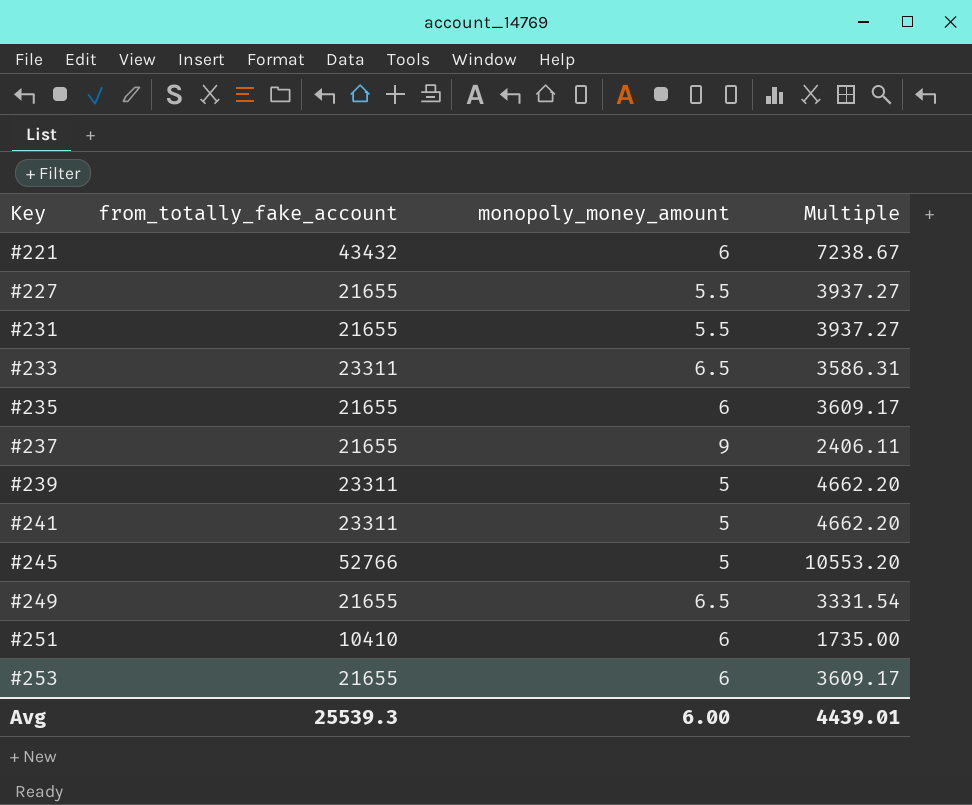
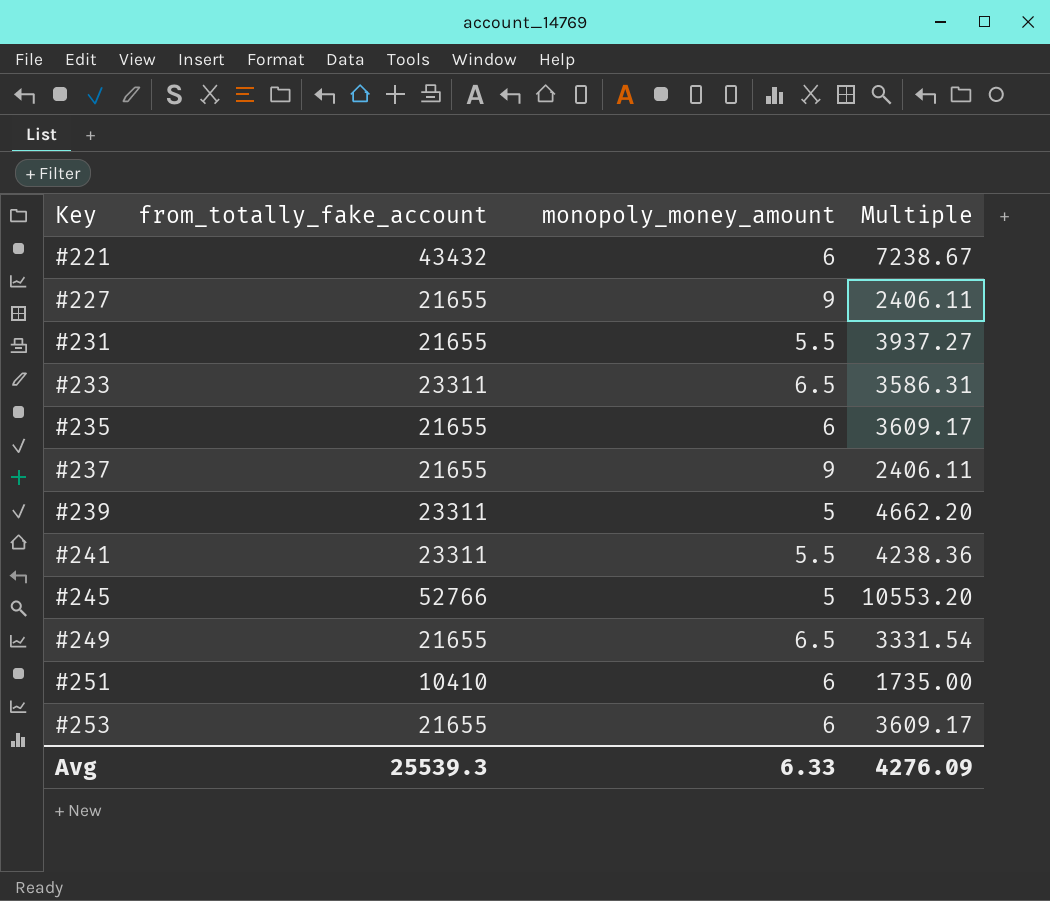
#227 | monopoly_money_amount: 5.5 -> 9
#227 | Multiple: 3937.27 -> 2406.11
#241 | monopoly_money_amount: 5 -> 5.5
#241 | Multiple: 4662.20 -> 4238.36
Avg | monopoly_money_amount: 6.00 -> 6.33
Avg | Multiple: 4439.01 -> 4276.09

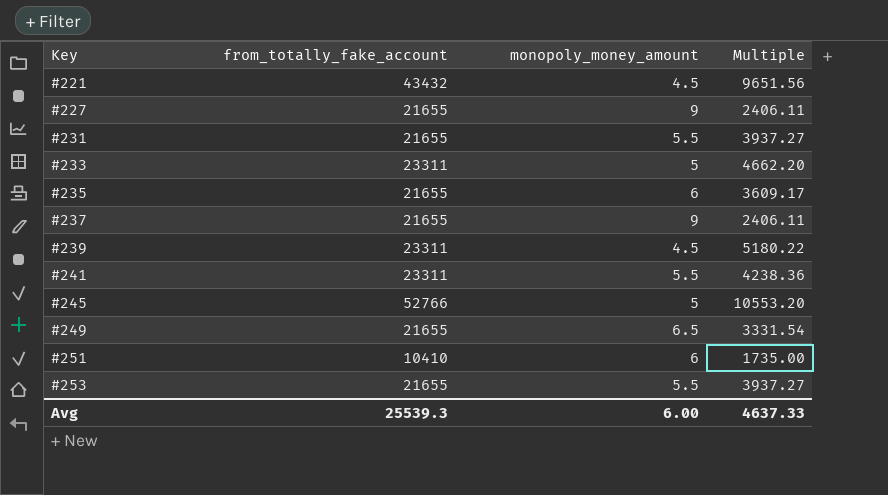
#221 | monopoly_money_amount: 6 -> 4.5
#221 | Multiple: 7238.67 -> 9651.56
#233 | monopoly_money_amount: 6.5 -> 5
#233 | Multiple: 3586.31 -> 4662.20
#239 | monopoly_money_amount: 5 -> 4.5
#239 | Multiple: 4662.20 -> 5180.22
#253 | monopoly_money_amount: 6 -> 5.5
#253 | Multiple: 3609.17 -> 3937.27
Avg | monopoly_money_amount: 6.33 -> 6.00
Avg | Multiple: 4276.09 -> 4637.33

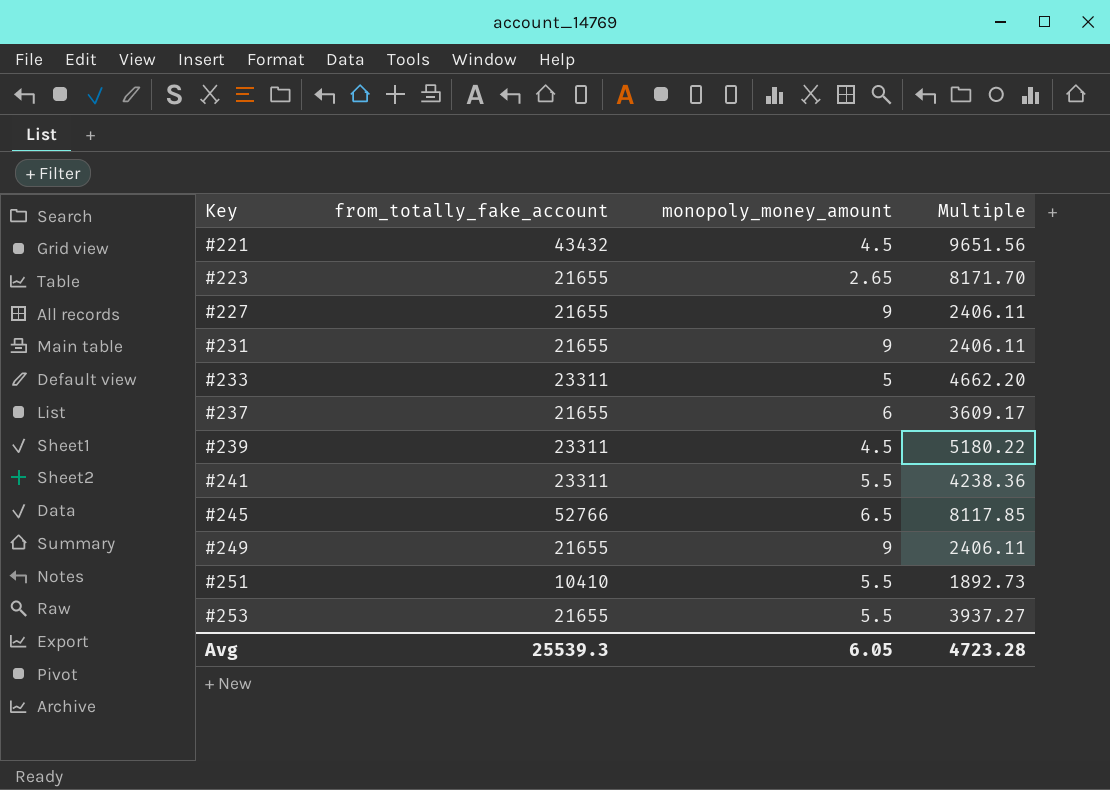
row #235: 21655 | 6 | 3609.17 -> none
row #223: none -> 21655 | 2.65 | 8171.70
#231 | monopoly_money_amount: 5.5 -> 9
#231 | Multiple: 3937.27 -> 2406.11
#237 | monopoly_money_amount: 9 -> 6
#237 | Multiple: 2406.11 -> 3609.17
#245 | monopoly_money_amount: 5 -> 6.5
#245 | Multiple: 10553.20 -> 8117.85
#249 | monopoly_money_amount: 6.5 -> 9
#249 | Multiple: 3331.54 -> 2406.11
#251 | monopoly_money_amount: 6 -> 5.5
#251 | Multiple: 1735.00 -> 1892.73
Avg | monopoly_money_amount: 6.00 -> 6.05
Avg | Multiple: 4637.33 -> 4723.28

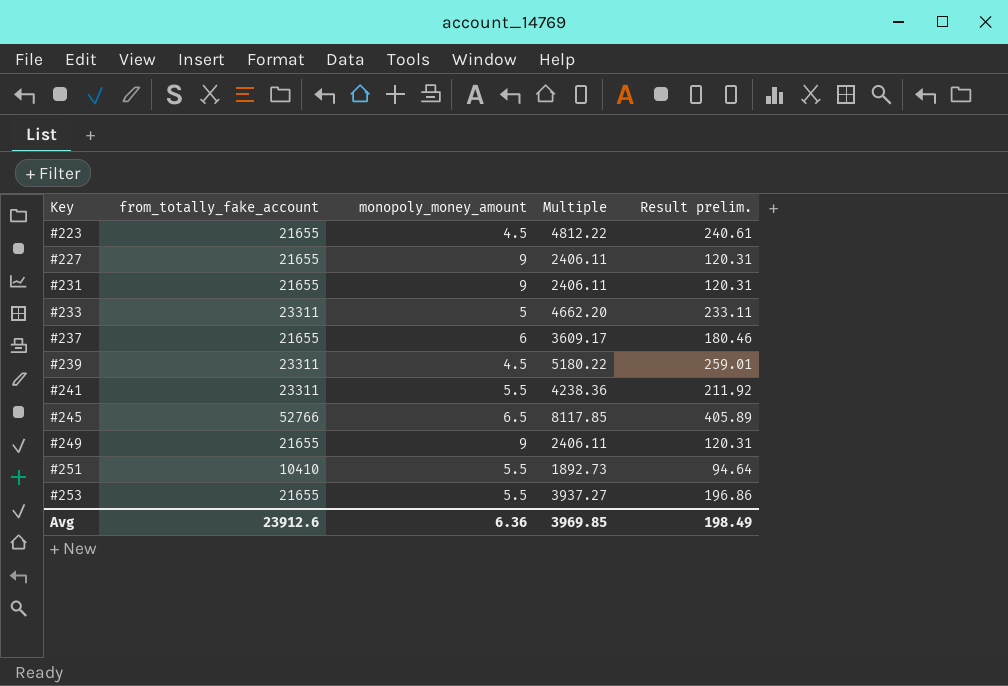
column Result prelim. | formula: none -> [Multiple] * 0.05
row #221: 43432 | 4.5 | 9651.56 -> none
#223 | monopoly_money_amount: 2.65 -> 4.5
#223 | Multiple: 8171.70 -> 4812.22
Avg | from_totally_fake_account: 25539.3 -> 23912.6
Avg | monopoly_money_amount: 6.05 -> 6.36
Avg | Multiple: 4723.28 -> 3969.85

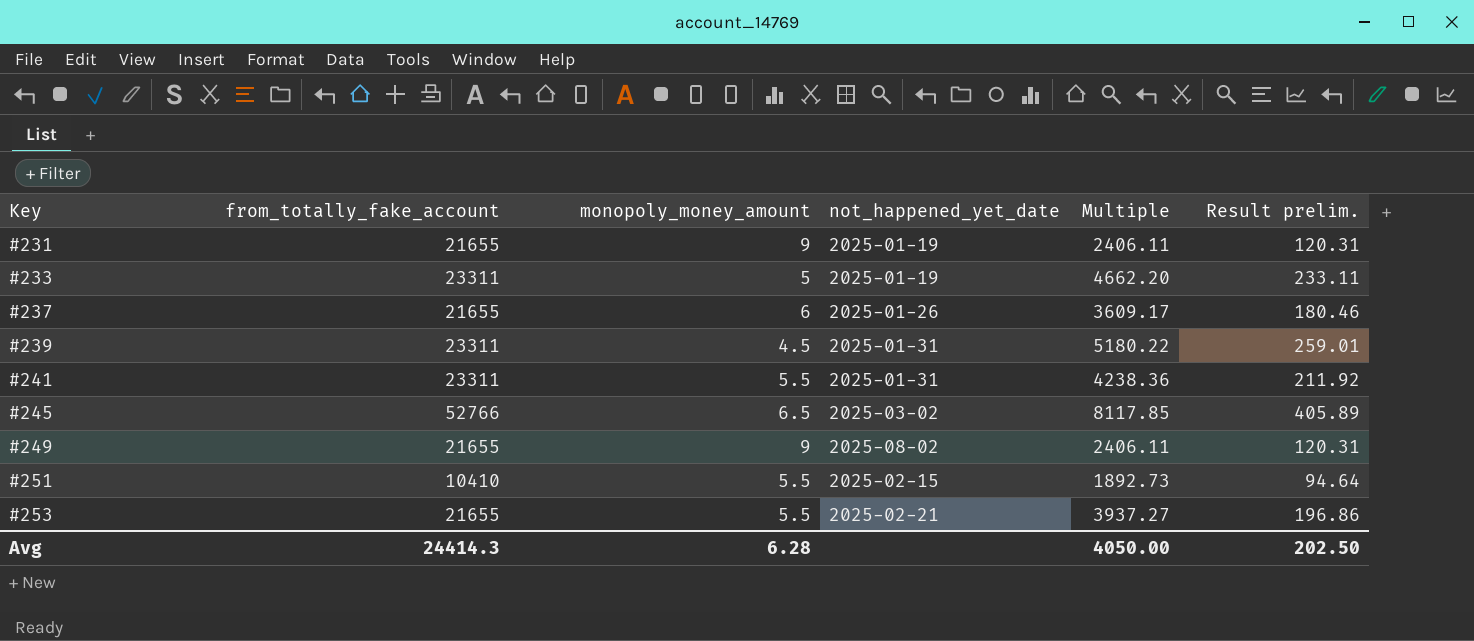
column not_happened_yet_date | position: none -> 4
row #223: 21655 | 4.5 | 4812.22 | 240.61 -> none
row #227: 21655 | 9 | 2406.11 | 120.31 -> none
Avg | from_totally_fake_account: 23912.6 -> 24414.3
Avg | monopoly_money_amount: 6.36 -> 6.28
Avg | Multiple: 3969.85 -> 4050.00
Avg | Result prelim.: 198.49 -> 202.50

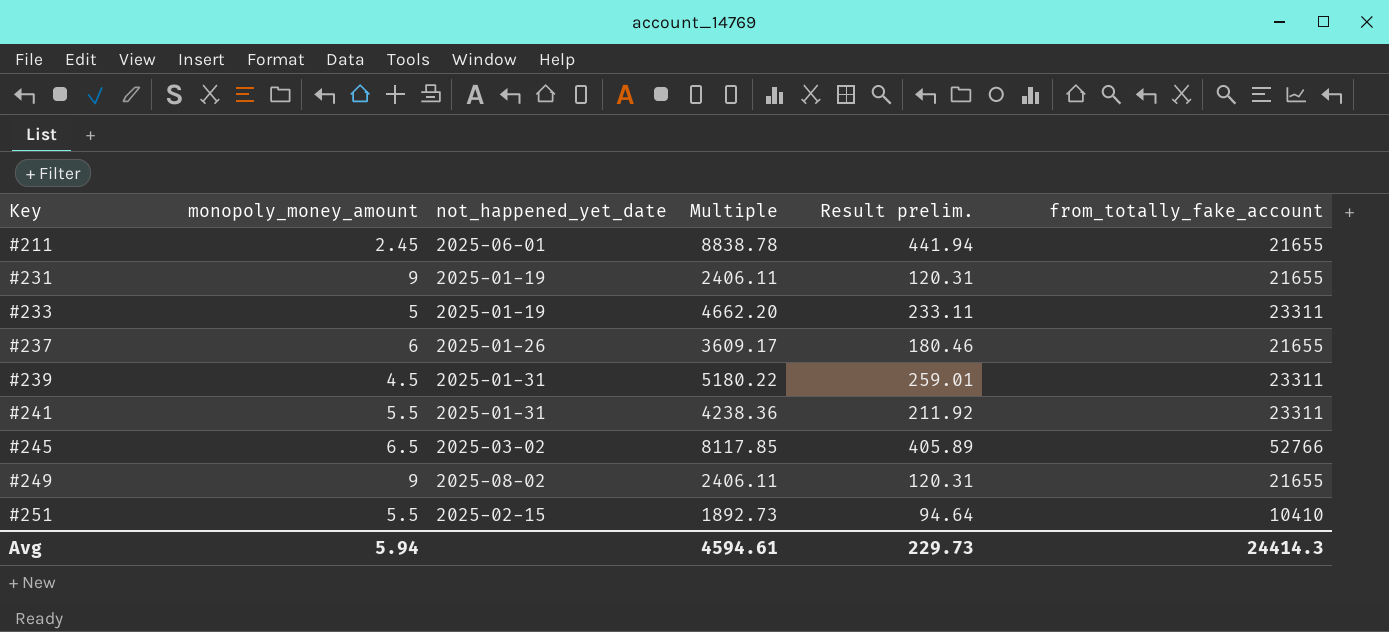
column from_totally_fake_account | position: 2 -> 6
row #253: 21655 | 5.5 | 2025-02-21 | 3937.27 | 196.86 -> none
row #211: none -> 2.45 | 2025-06-01 | 8838.78 | 441.94 | 21655
Avg | monopoly_money_amount: 6.28 -> 5.94
Avg | Multiple: 4050.00 -> 4594.61
Avg | Result prelim.: 202.50 -> 229.73

